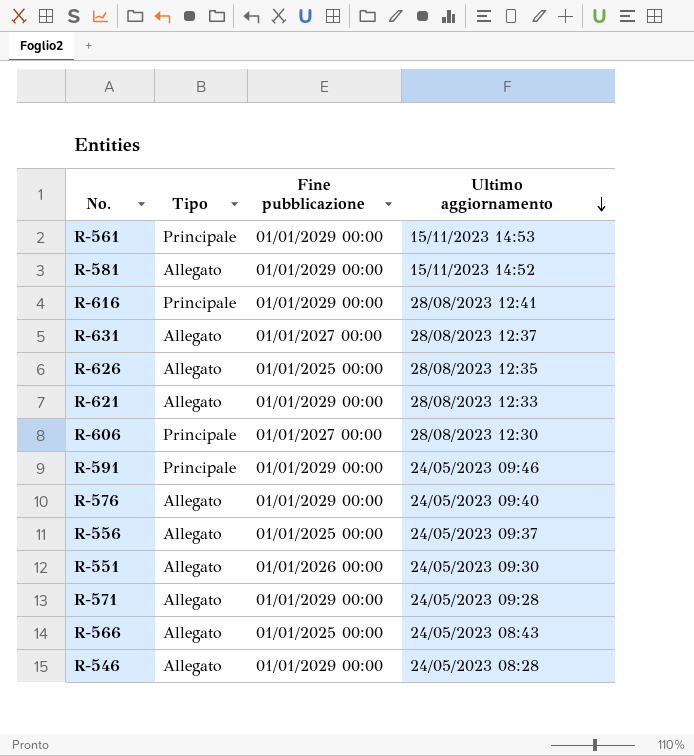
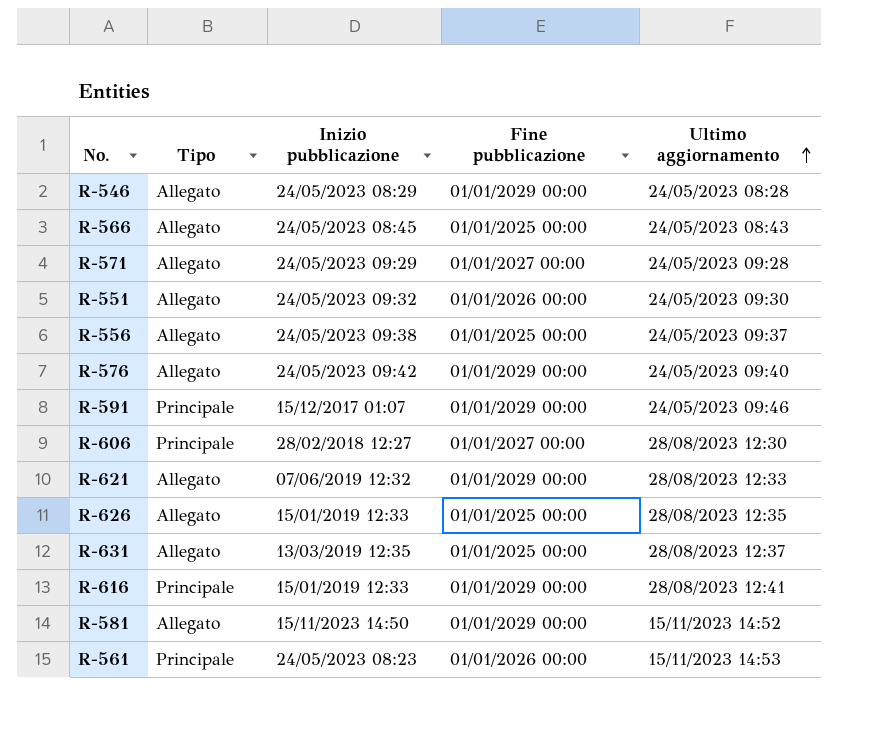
row order: Ultimo aggiornamento descending -> Ultimo aggiornamento ascending
column Inizio pubblicazione | position: none -> 3
R-571 | Fine pubblicazione: 01/01/2029 00:00 -> 01/01/2027 00:00
R-631 | Fine pubblicazione: 01/01/2027 00:00 -> 01/01/2025 00:00
R-561 | Fine pubblicazione: 01/01/2029 00:00 -> 01/01/2026 00:00

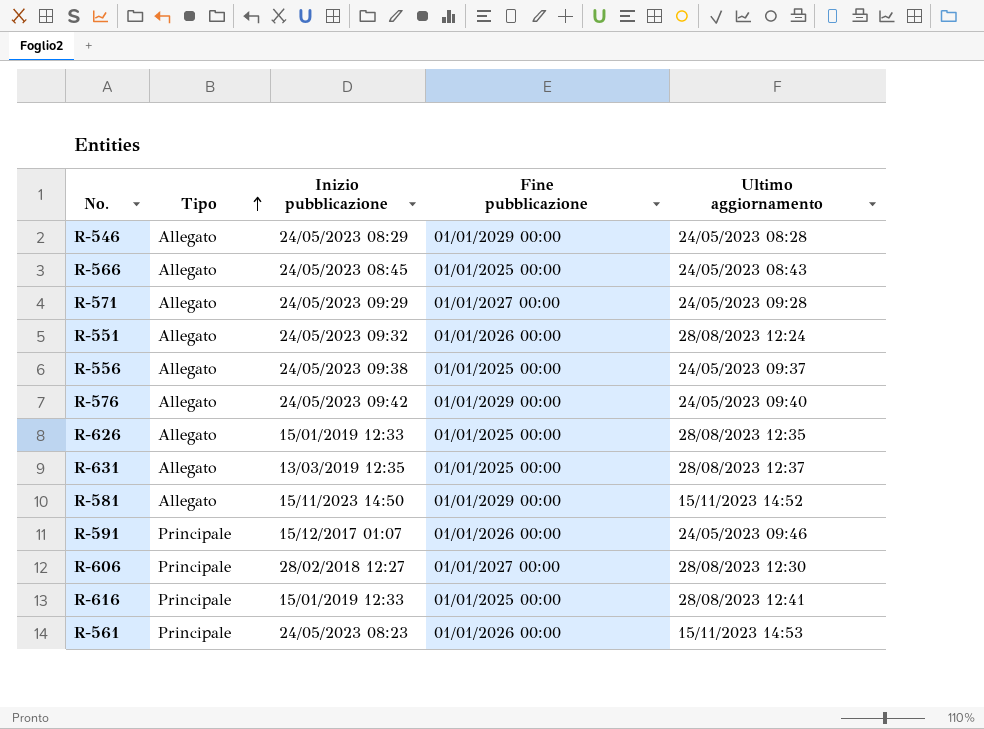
row order: Ultimo aggiornamento ascending -> Tipo ascending
row R-621: Allegato | 07/06/2019 12:32 | 01/01/2029 00:00 | 28/08/2023 12:33 -> none
R-551 | Ultimo aggiornamento: 24/05/2023 09:30 -> 28/08/2023 12:24
R-591 | Fine pubblicazione: 01/01/2029 00:00 -> 01/01/2026 00:00
R-616 | Fine pubblicazione: 01/01/2029 00:00 -> 01/01/2025 00:00

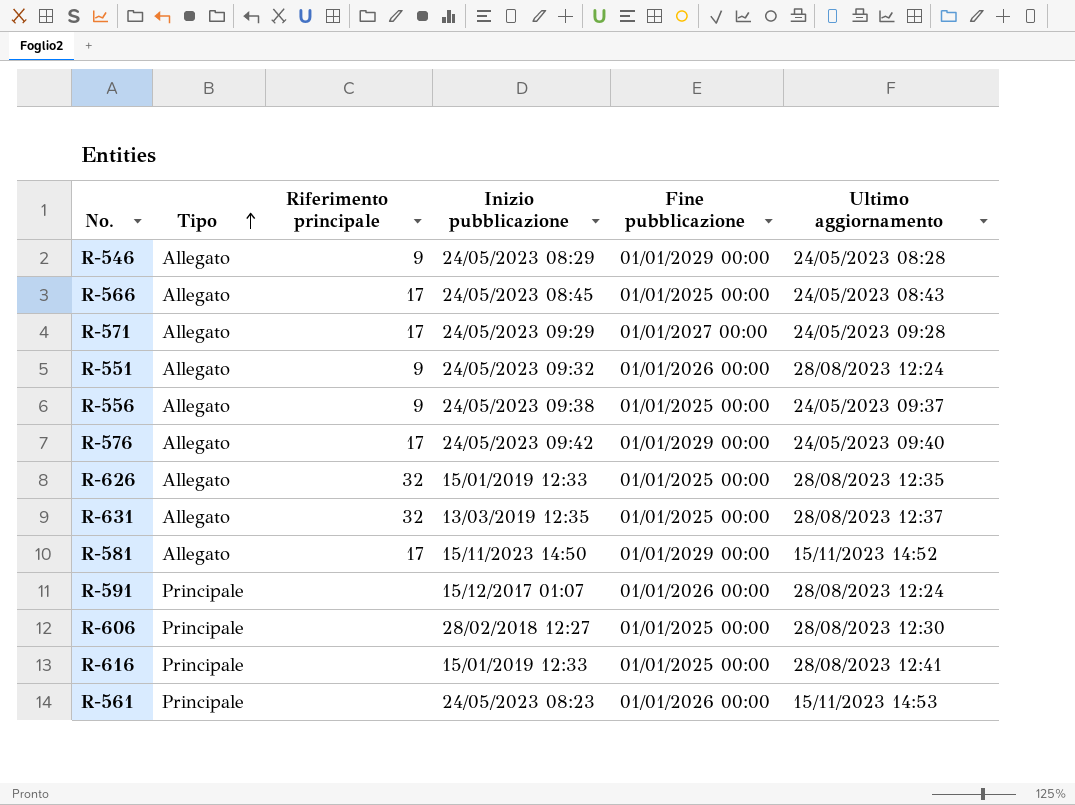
column Riferimento principale | position: none -> 3
R-591 | Ultimo aggiornamento: 24/05/2023 09:46 -> 28/08/2023 12:24
R-606 | Fine pubblicazione: 01/01/2027 00:00 -> 01/01/2025 00:00

